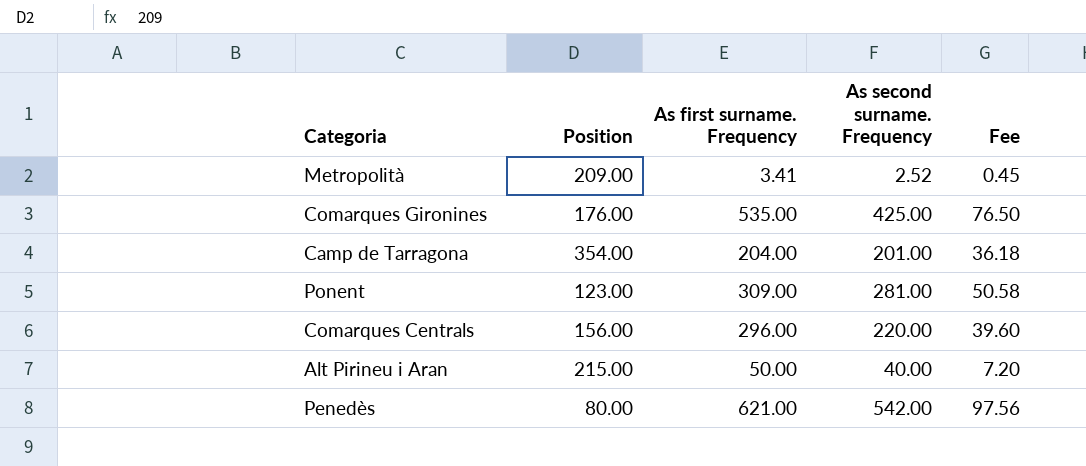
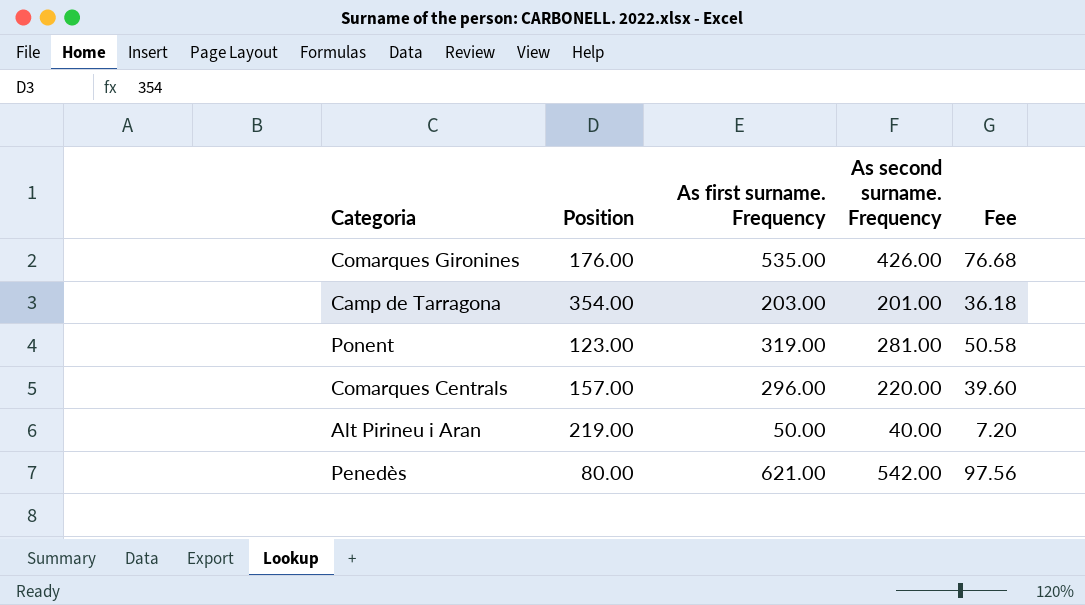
row Metropolità: 209.00 | 3.41 | 2.52 | 0.45 -> none
Comarques Gironines | As second surname. Frequency: 425.00 -> 426.00
Comarques Gironines | Fee: 76.50 -> 76.68
Camp de Tarragona | As first surname. Frequency: 204.00 -> 203.00
Ponent | As first surname. Frequency: 309.00 -> 319.00
Comarques Centrals | Position: 156.00 -> 157.00
Alt Pirineu i Aran | Position: 215.00 -> 219.00

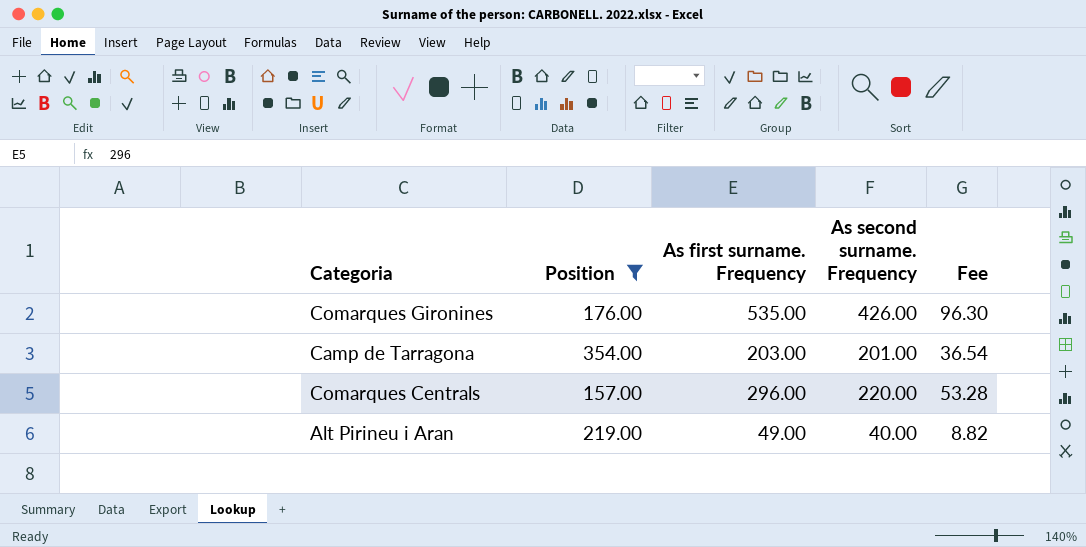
filter: none -> Position >= 157.00
column Fee | formula: [As second surname. Frequency] * 0.18 -> [As first surname. Frequency] * 0.18
Alt Pirineu i Aran | As first surname. Frequency: 50.00 -> 49.00

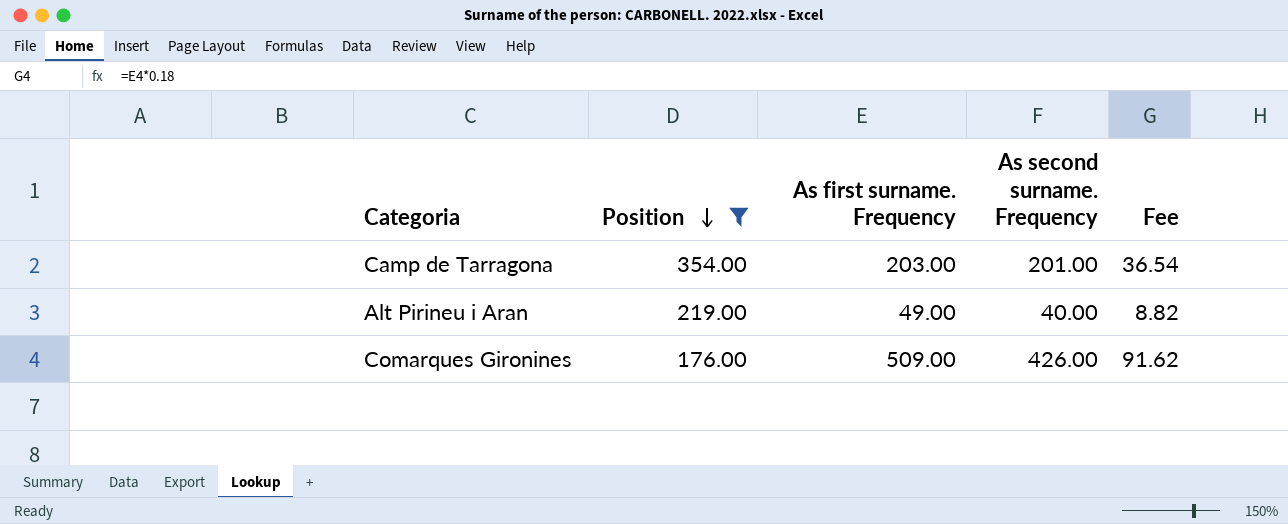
row order: none -> Position descending
row Comarques Centrals: 157.00 | 296.00 | 220.00 | 53.28 -> none
Comarques Gironines | As first surname. Frequency: 535.00 -> 509.00
Comarques Gironines | Fee: 96.30 -> 91.62

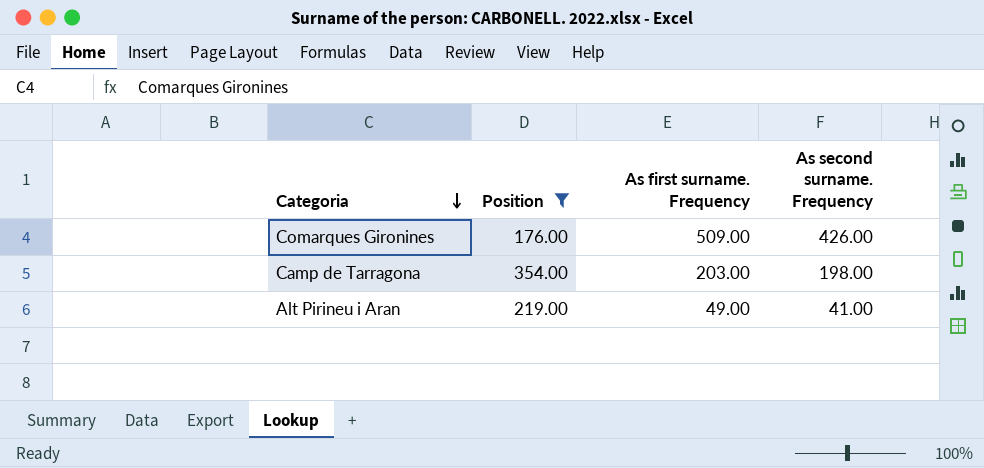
row order: Position descending -> Categoria descending
column Fee | formula: [As first surname. Frequency] * 0.18 -> none
Camp de Tarragona | As second surname. Frequency: 201.00 -> 198.00
Alt Pirineu i Aran | As second surname. Frequency: 40.00 -> 41.00

